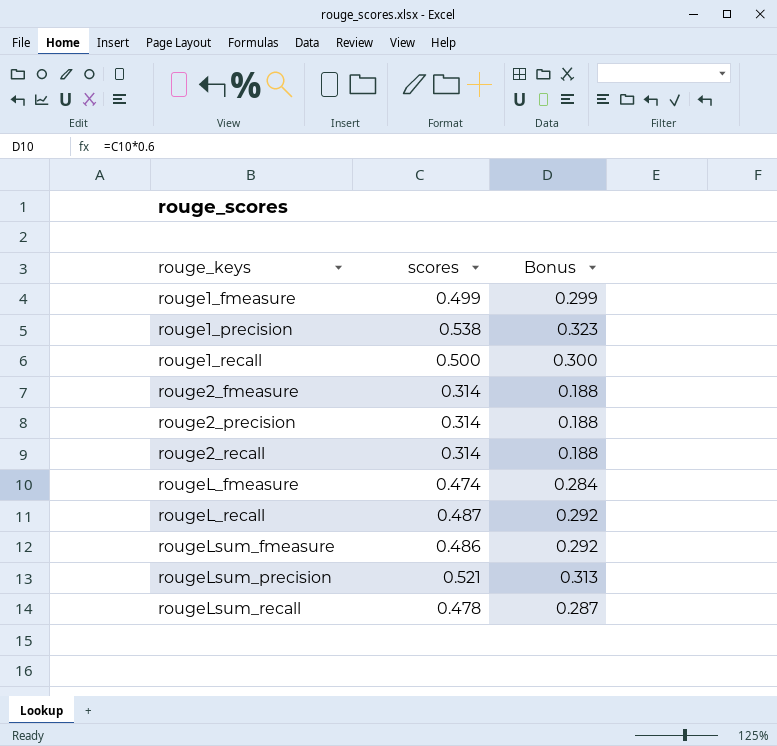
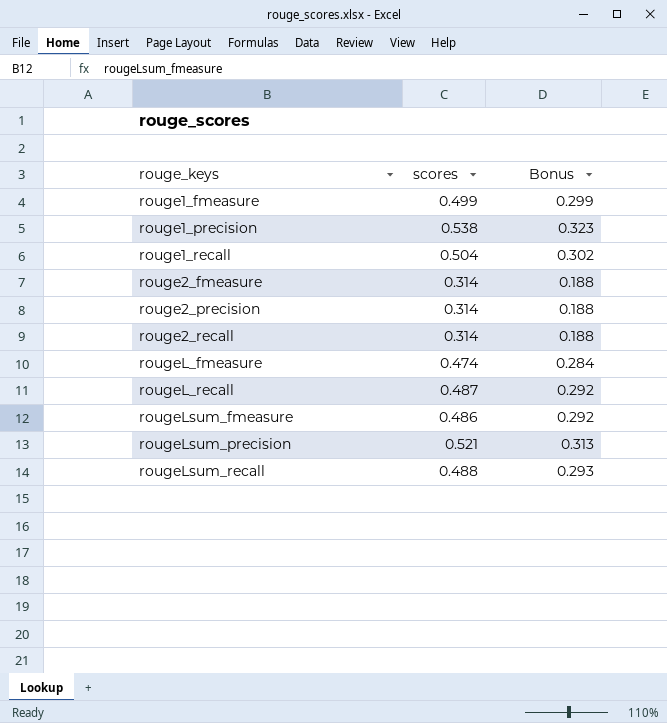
rouge1_recall | scores: 0.500 -> 0.504
rouge1_recall | Bonus: 0.300 -> 0.302
rougeLsum_recall | scores: 0.478 -> 0.488
rougeLsum_recall | Bonus: 0.287 -> 0.293

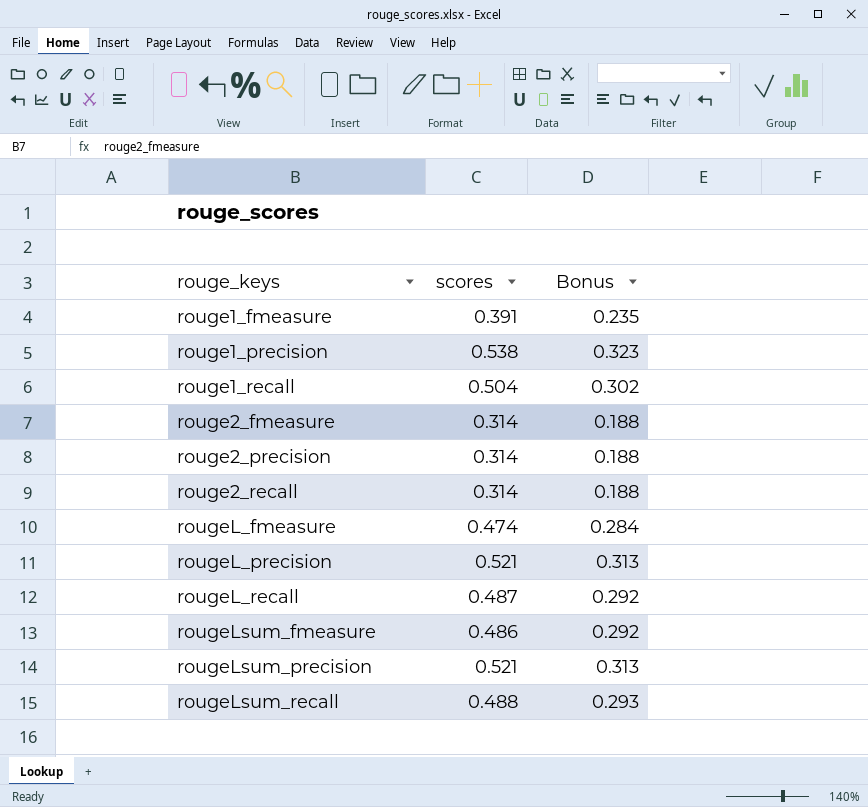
rouge1_fmeasure | scores: 0.499 -> 0.391
rouge1_fmeasure | Bonus: 0.299 -> 0.235
row rougeL_precision: none -> 0.521 | 0.313

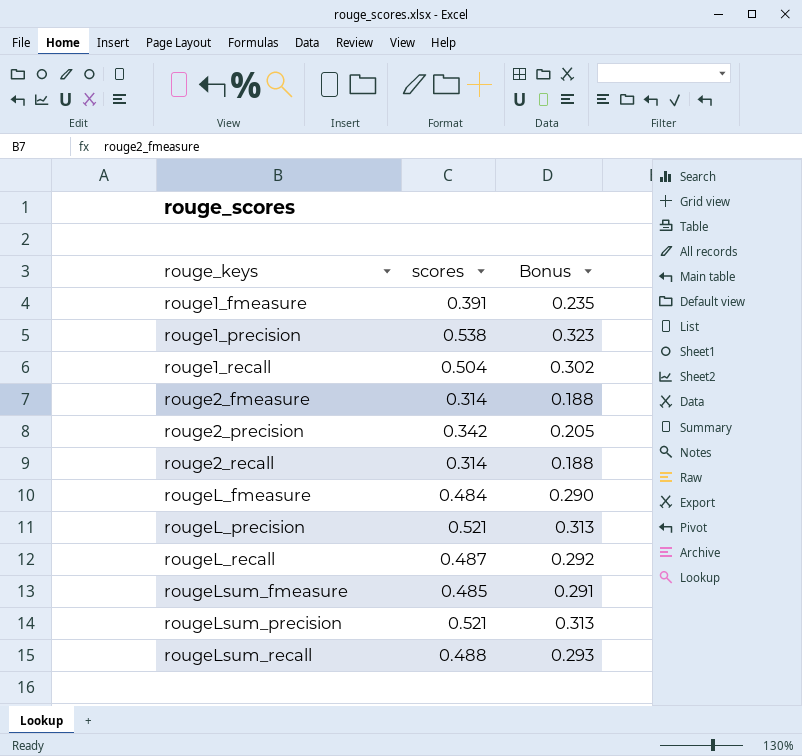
rouge2_precision | scores: 0.314 -> 0.342
rouge2_precision | Bonus: 0.188 -> 0.205
rougeL_fmeasure | scores: 0.474 -> 0.484
rougeL_fmeasure | Bonus: 0.284 -> 0.290
rougeLsum_fmeasure | scores: 0.486 -> 0.485
rougeLsum_fmeasure | Bonus: 0.292 -> 0.291

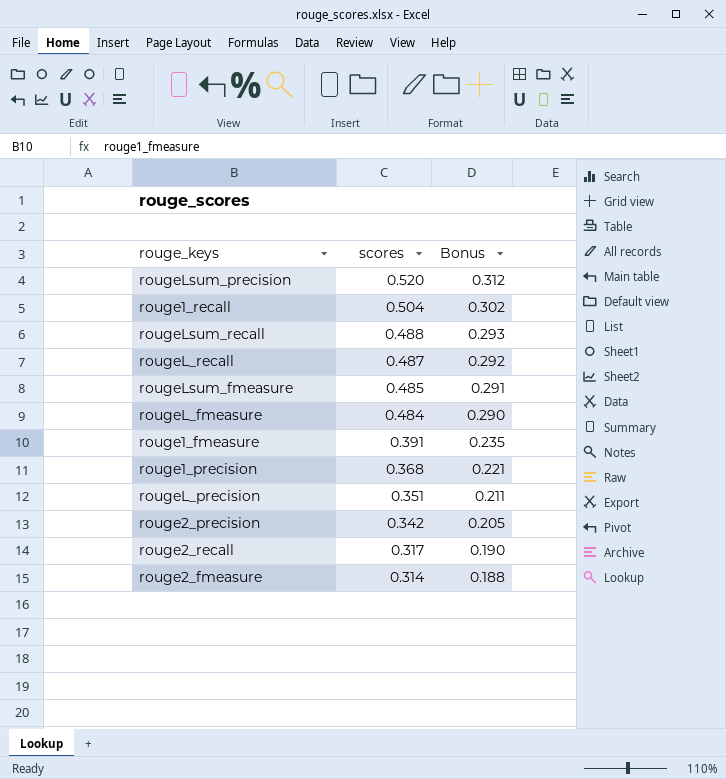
row order: rouge_keys ascending -> scores descending
rougeLsum_precision | scores: 0.521 -> 0.520
rougeLsum_precision | Bonus: 0.313 -> 0.312
rouge1_precision | scores: 0.538 -> 0.368
rouge1_precision | Bonus: 0.323 -> 0.221
rougeL_precision | scores: 0.521 -> 0.351
rougeL_precision | Bonus: 0.313 -> 0.211
rouge2_recall | scores: 0.314 -> 0.317
rouge2_recall | Bonus: 0.188 -> 0.190

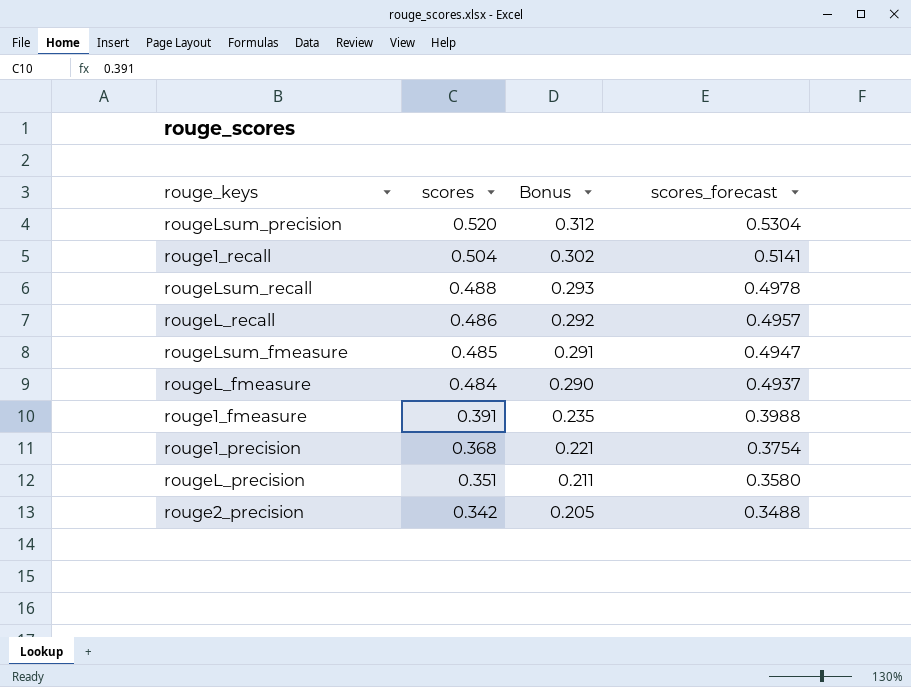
column scores_forecast | formula: none -> [scores] * 1.02
row rouge2_recall: 0.317 | 0.190 -> none
row rouge2_fmeasure: 0.314 | 0.188 -> none
rougeL_recall | scores: 0.487 -> 0.486

